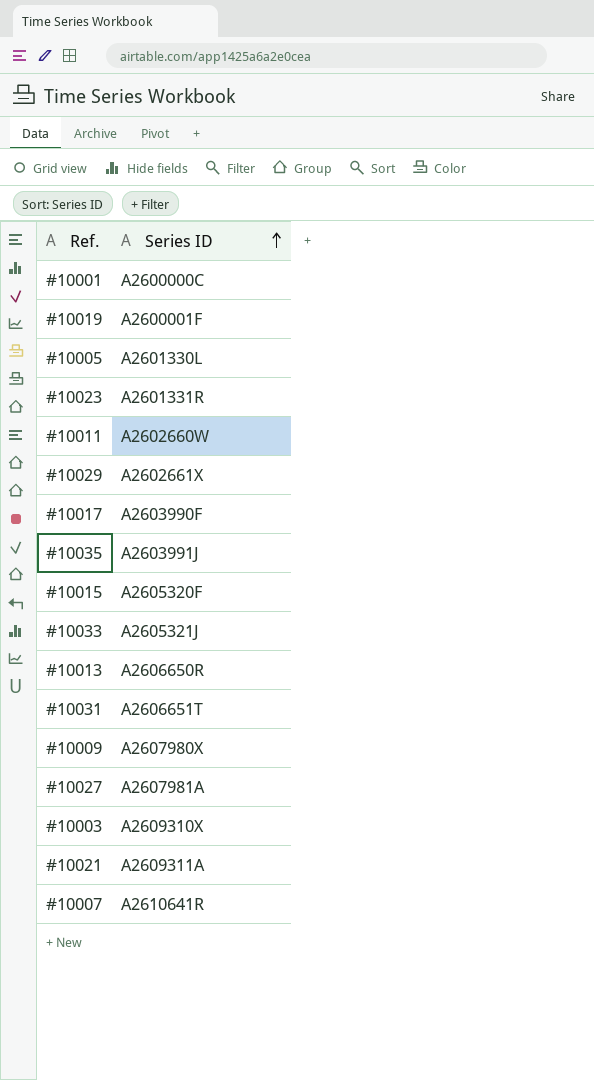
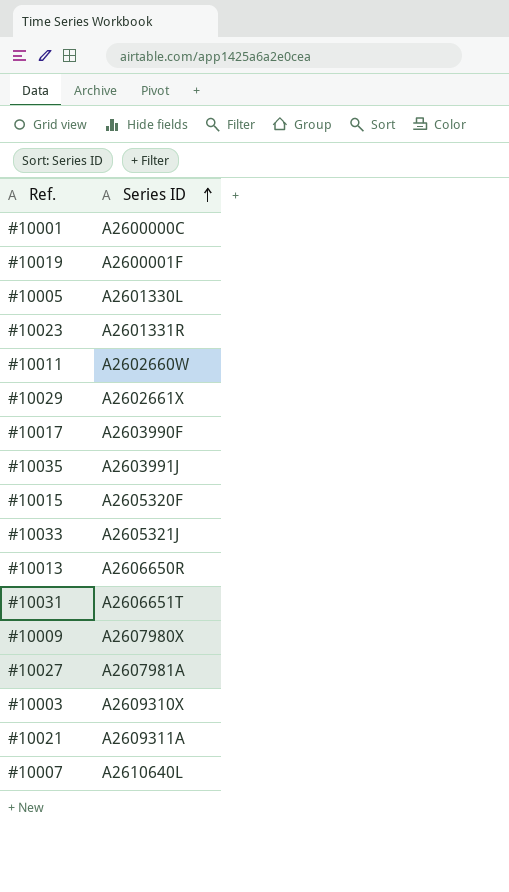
#10007 | Series ID: A2610641R -> A2610640L

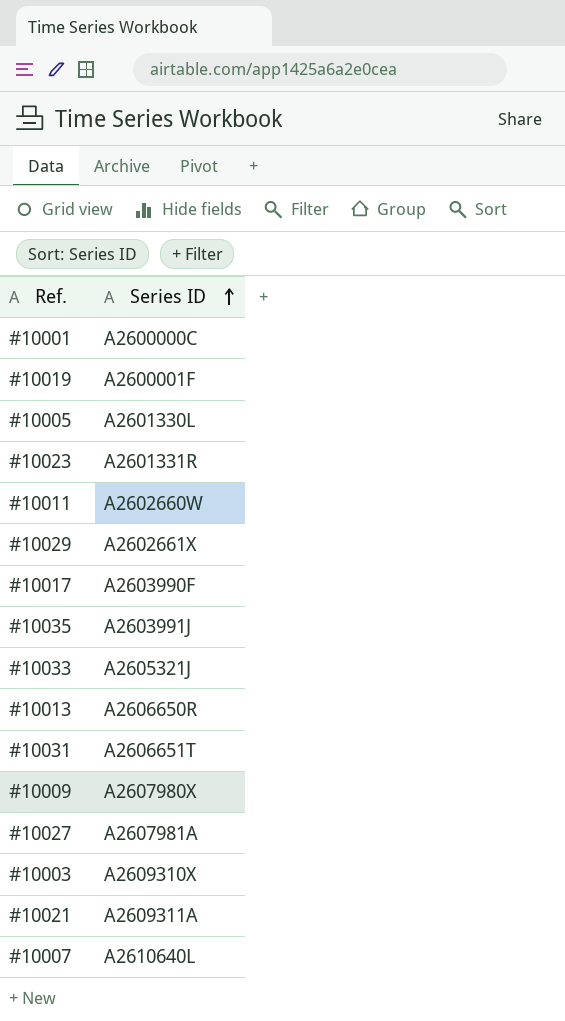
row #10015: A2605320F -> none

